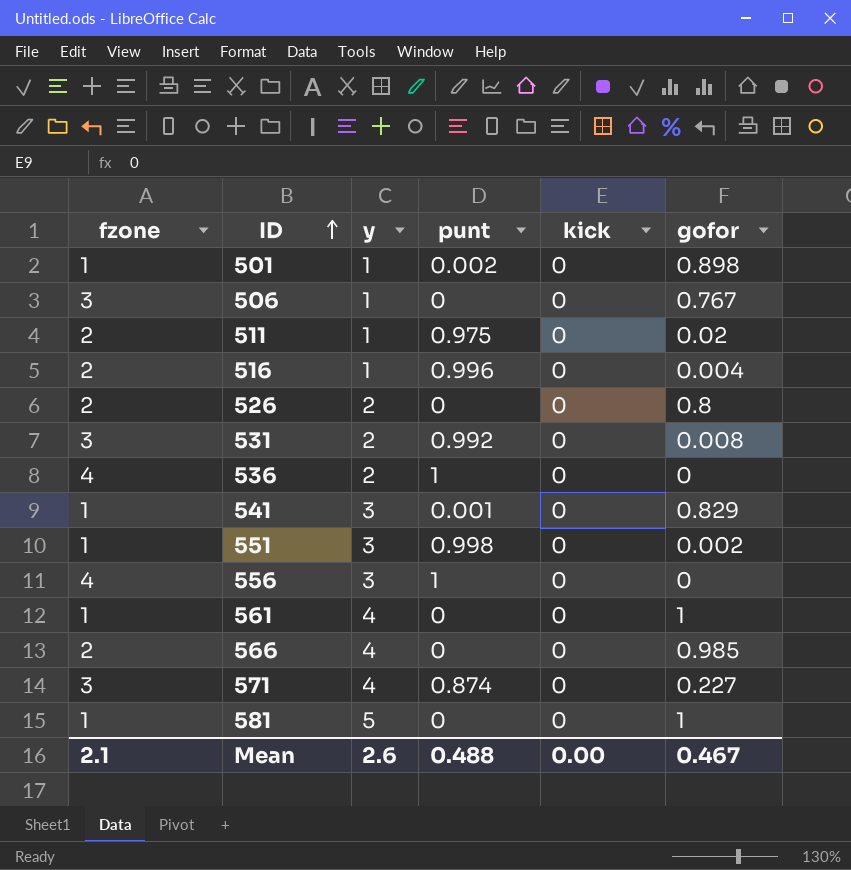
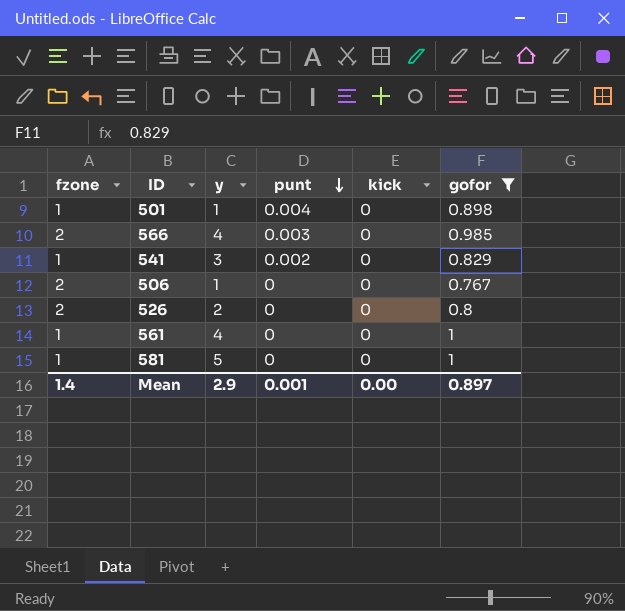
filter: none -> gofor >= 0.767
row order: ID ascending -> punt descending
501 | punt: 0.002 -> 0.004
566 | punt: 0 -> 0.003
541 | punt: 0.001 -> 0.002
506 | fzone: 3 -> 2
Mean | fzone: 2.1 -> 1.4
Mean | y: 2.6 -> 2.9
Mean | punt: 0.488 -> 0.001
Mean | gofor: 0.467 -> 0.897

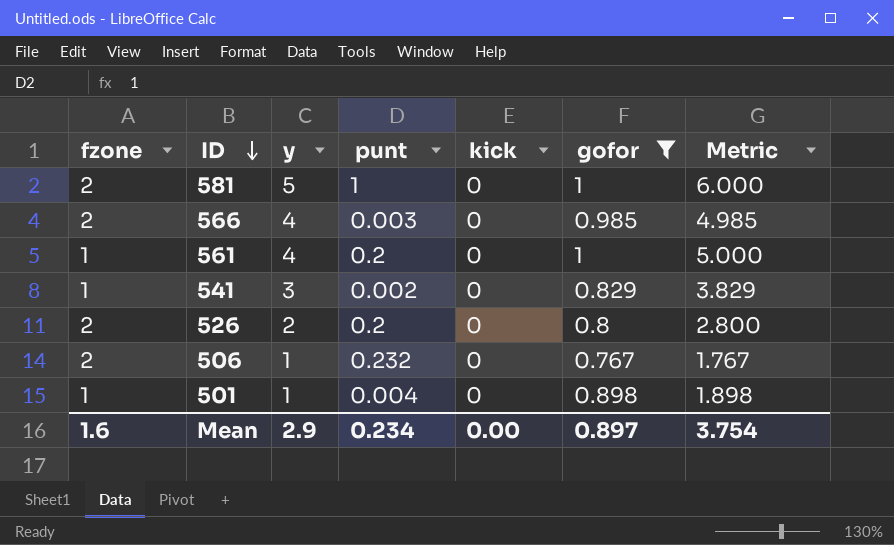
row order: punt descending -> ID descending
column Metric | formula: none -> [y] + [gofor]
581 | fzone: 1 -> 2
581 | punt: 0 -> 1
561 | punt: 0 -> 0.2
526 | punt: 0 -> 0.2
506 | punt: 0 -> 0.232
Mean | fzone: 1.4 -> 1.6
Mean | punt: 0.001 -> 0.234

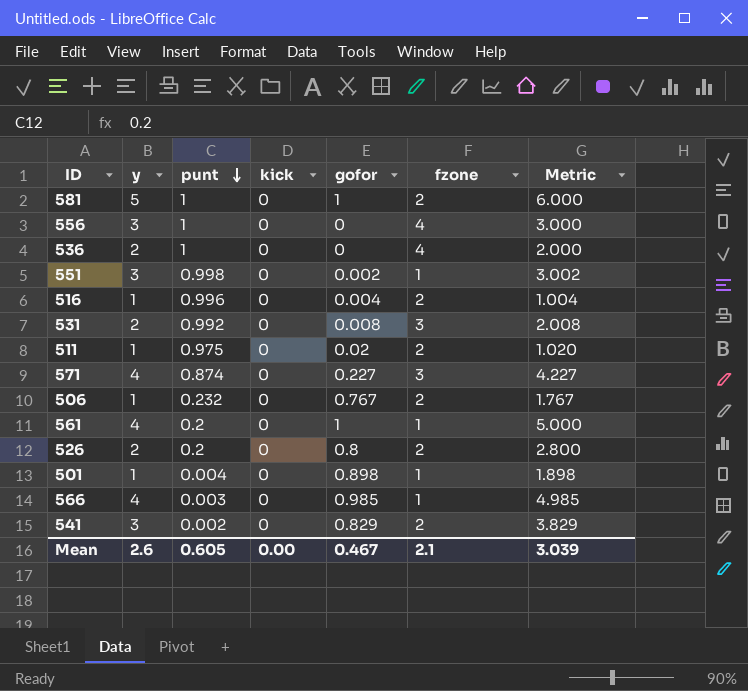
filter: gofor >= 0.767 -> none
row order: ID descending -> punt descending
column fzone | position: 1 -> 6
566 | fzone: 2 -> 1
541 | fzone: 1 -> 2
Mean | y: 2.9 -> 2.6
Mean | punt: 0.234 -> 0.605
Mean | gofor: 0.897 -> 0.467
Mean | fzone: 1.6 -> 2.1
Mean | Metric: 3.754 -> 3.039

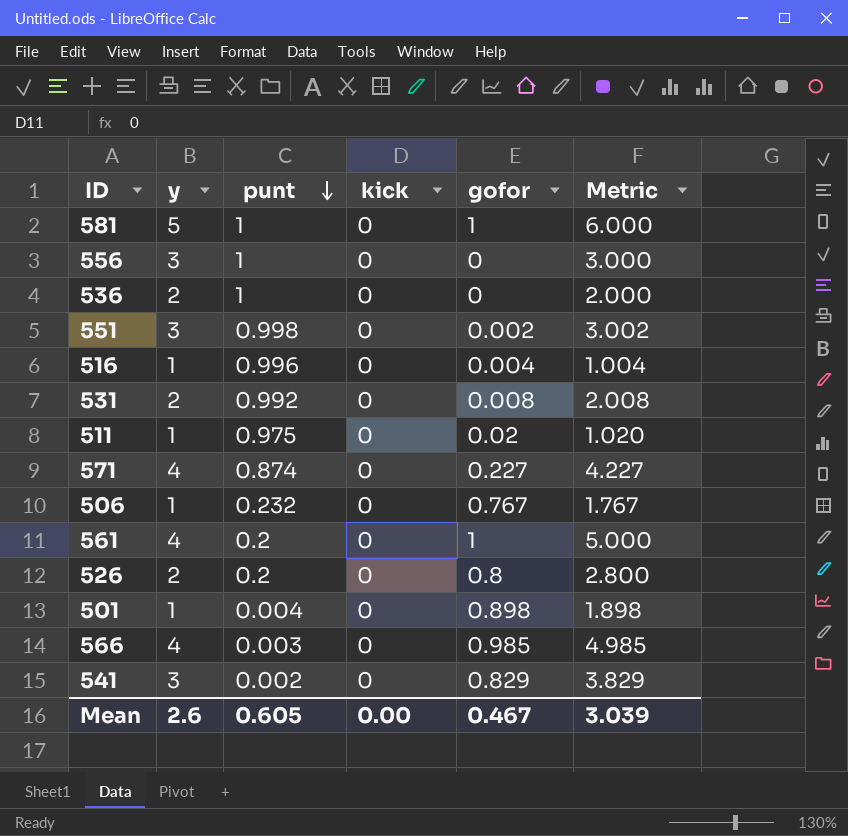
column fzone | position: 6 -> none

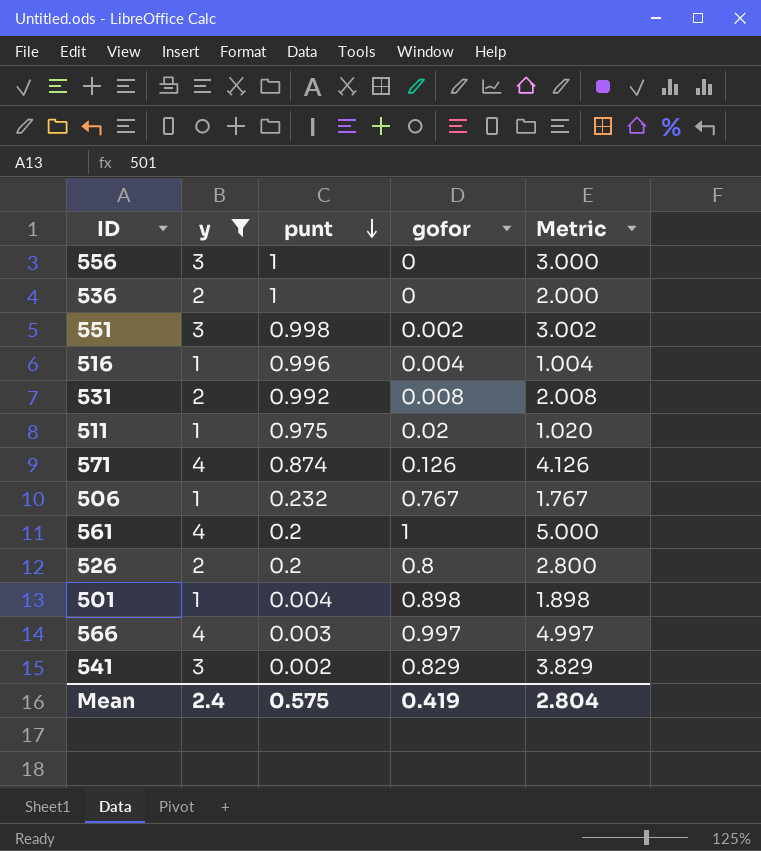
filter: none -> y != 5
column kick | position: 4 -> none
571 | gofor: 0.227 -> 0.126
571 | Metric: 4.227 -> 4.126
566 | gofor: 0.985 -> 0.997
566 | Metric: 4.985 -> 4.997
Mean | y: 2.6 -> 2.4
Mean | punt: 0.605 -> 0.575
Mean | gofor: 0.467 -> 0.419
Mean | Metric: 3.039 -> 2.804

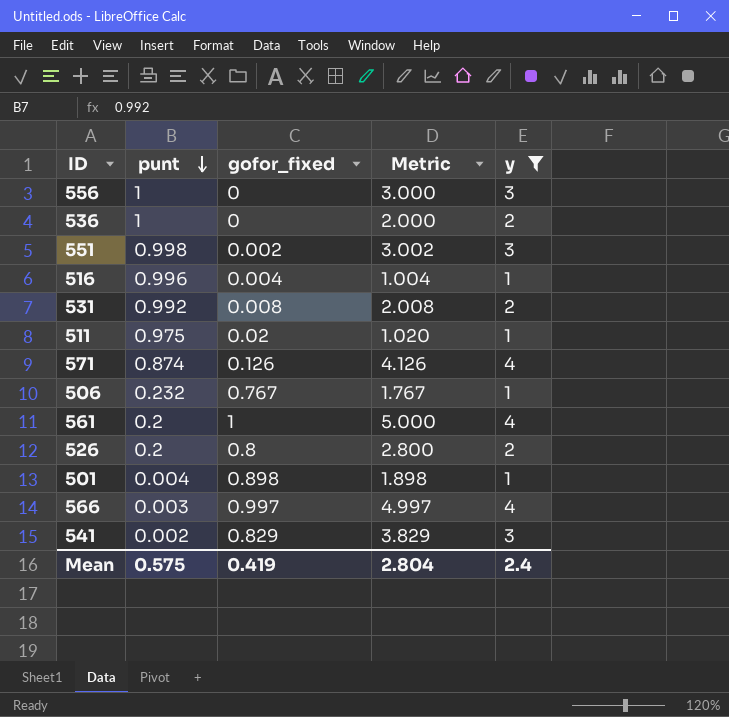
column name: gofor -> gofor_fixed
column y | position: 2 -> 5

